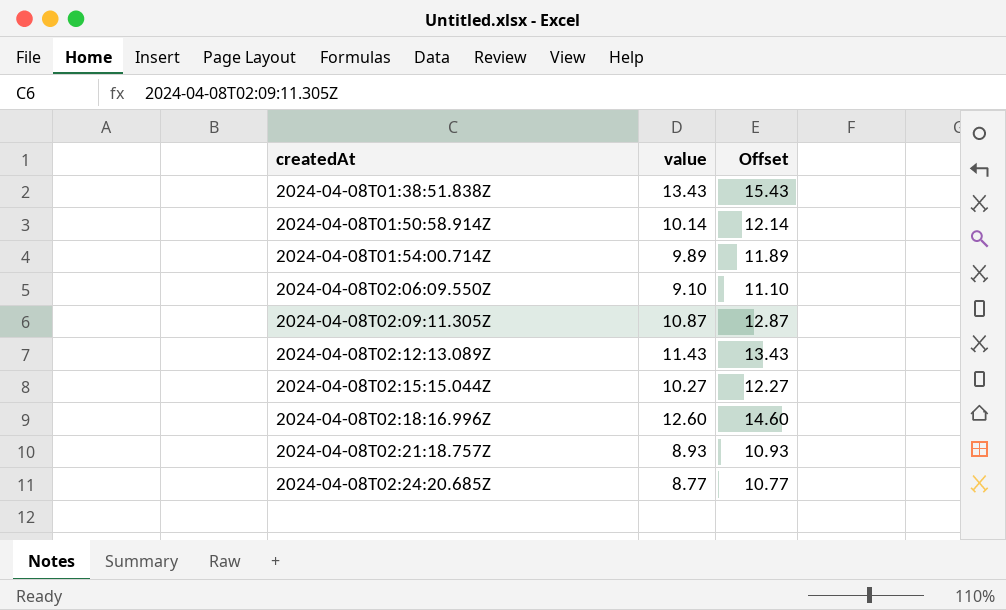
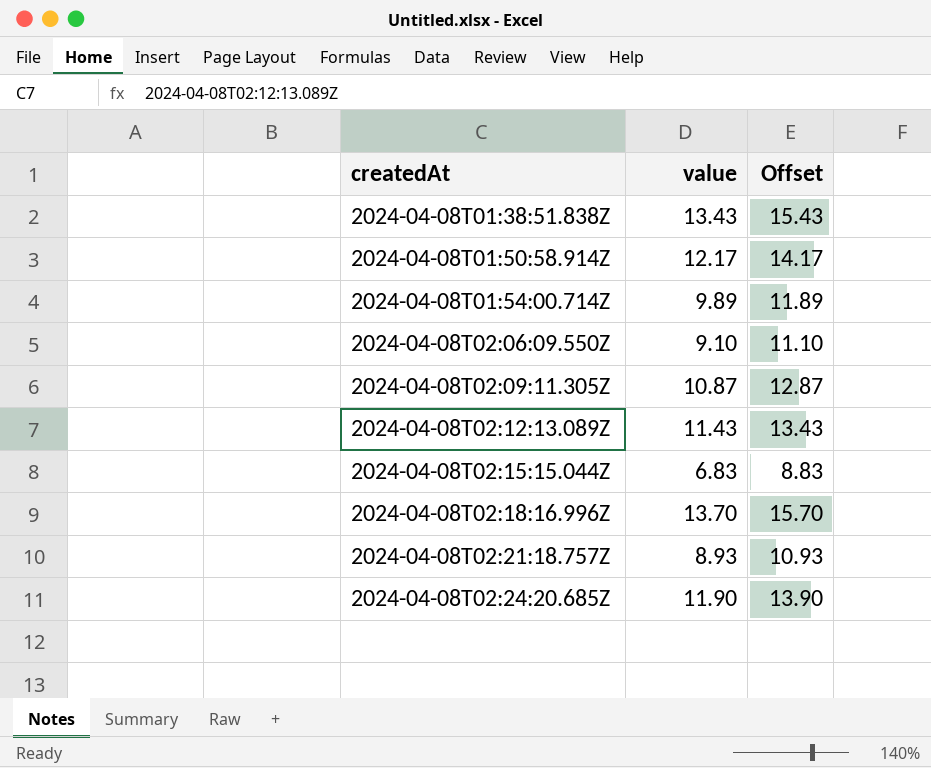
2024-04-08T01:50:58.914Z | value: 10.14 -> 12.17
2024-04-08T01:50:58.914Z | Offset: 12.14 -> 14.17
2024-04-08T02:15:15.044Z | value: 10.27 -> 6.83
2024-04-08T02:15:15.044Z | Offset: 12.27 -> 8.83
2024-04-08T02:18:16.996Z | value: 12.60 -> 13.70
2024-04-08T02:18:16.996Z | Offset: 14.60 -> 15.70
2024-04-08T02:24:20.685Z | value: 8.77 -> 11.90
2024-04-08T02:24:20.685Z | Offset: 10.77 -> 13.90

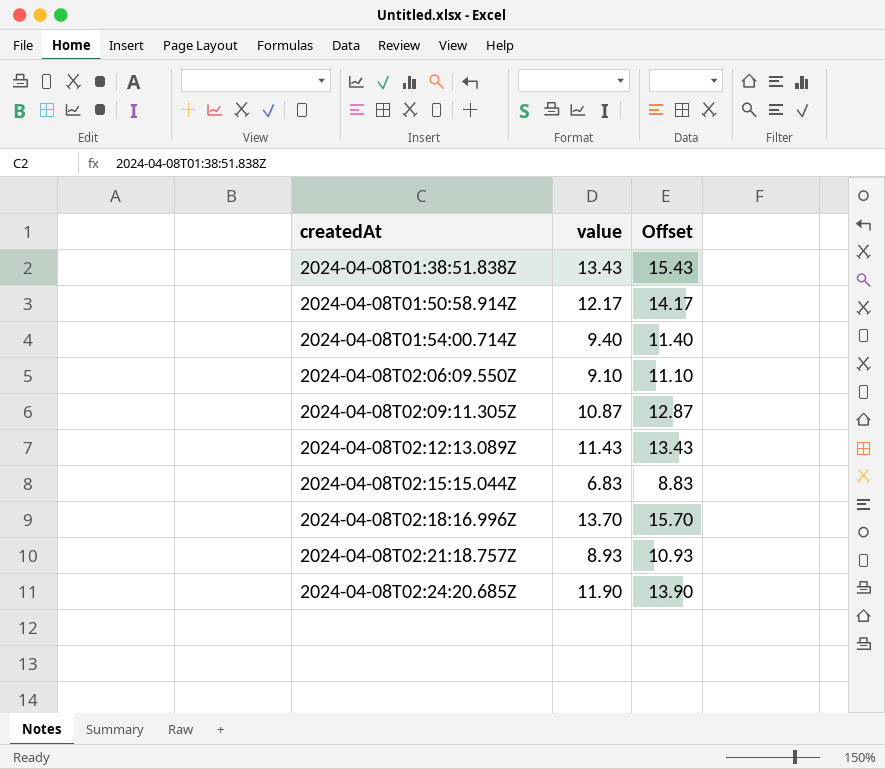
2024-04-08T01:54:00.714Z | value: 9.89 -> 9.40
2024-04-08T01:54:00.714Z | Offset: 11.89 -> 11.40

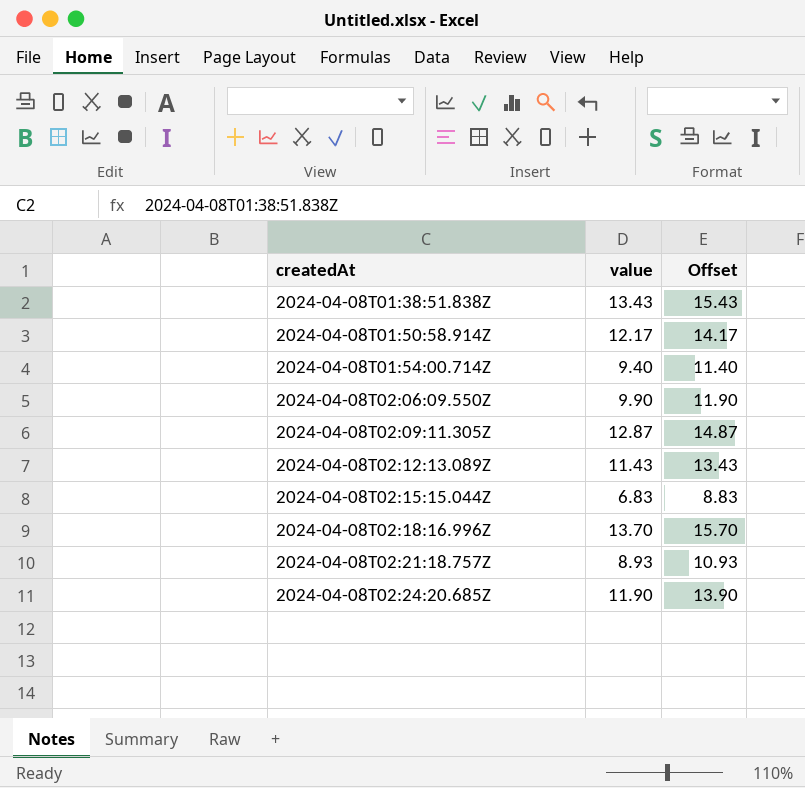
2024-04-08T02:06:09.550Z | value: 9.10 -> 9.90
2024-04-08T02:06:09.550Z | Offset: 11.10 -> 11.90
2024-04-08T02:09:11.305Z | value: 10.87 -> 12.87
2024-04-08T02:09:11.305Z | Offset: 12.87 -> 14.87

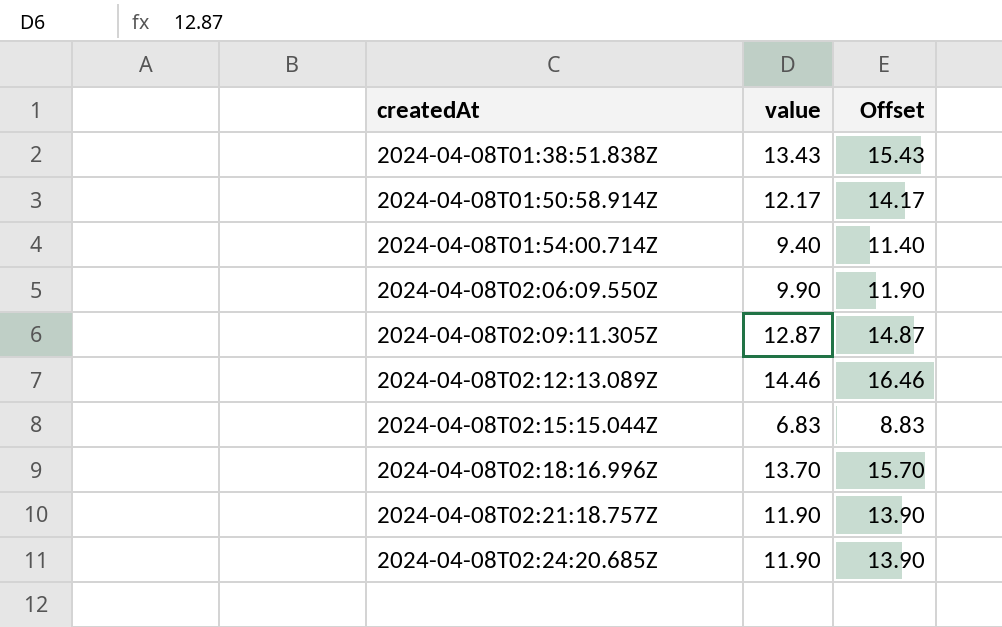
2024-04-08T02:12:13.089Z | value: 11.43 -> 14.46
2024-04-08T02:12:13.089Z | Offset: 13.43 -> 16.46
2024-04-08T02:21:18.757Z | value: 8.93 -> 11.90
2024-04-08T02:21:18.757Z | Offset: 10.93 -> 13.90

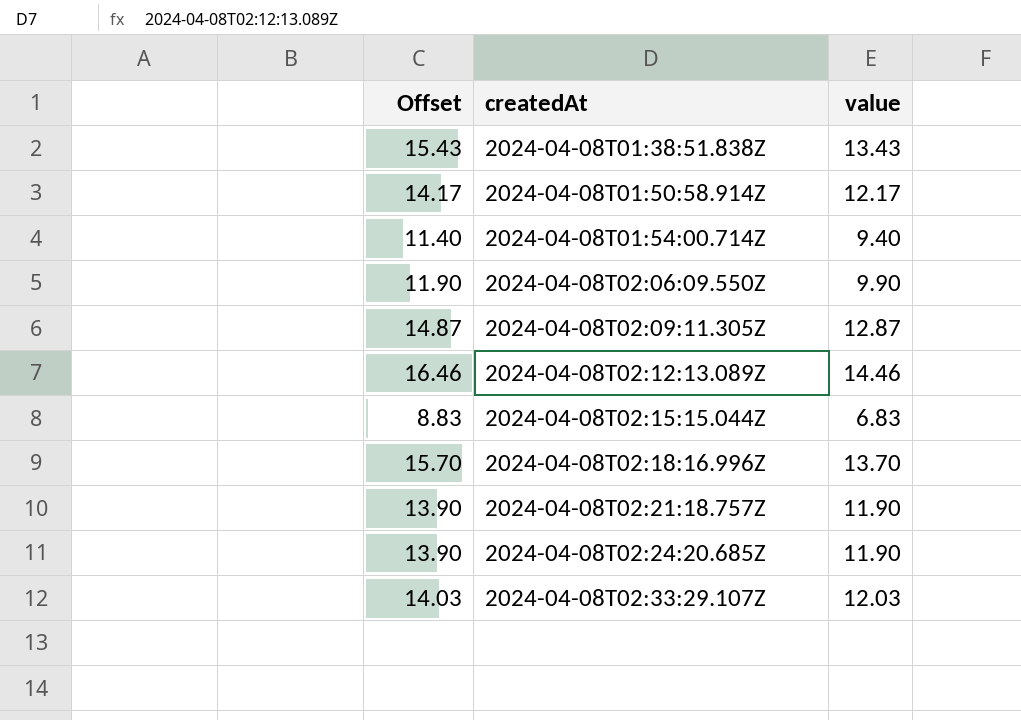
column Offset | position: 3 -> 1
row 2024-04-08T02:33:29.107Z: none -> 14.03 | 12.03

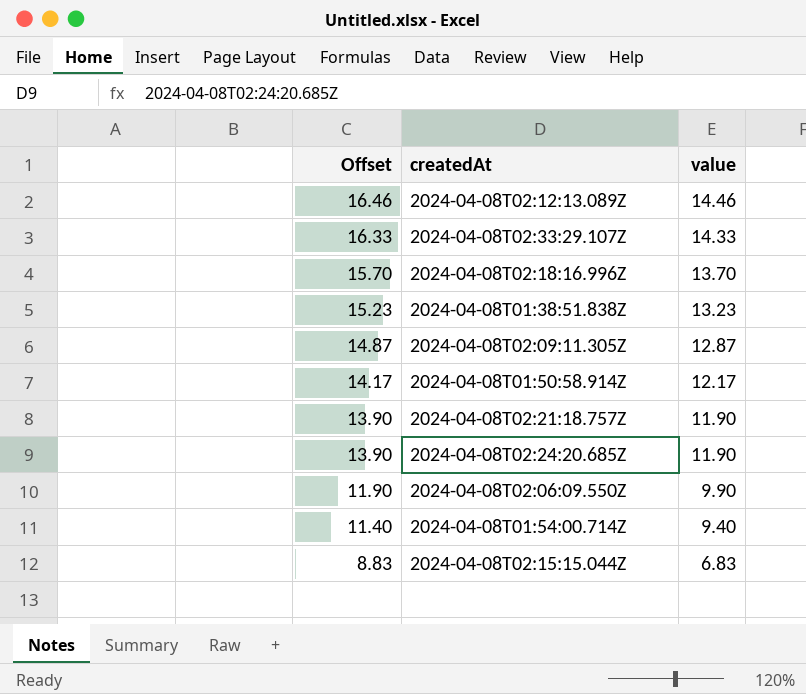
row order: createdAt ascending -> Offset descending
2024-04-08T02:33:29.107Z | Offset: 14.03 -> 16.33
2024-04-08T02:33:29.107Z | value: 12.03 -> 14.33
2024-04-08T01:38:51.838Z | Offset: 15.43 -> 15.23
2024-04-08T01:38:51.838Z | value: 13.43 -> 13.23

